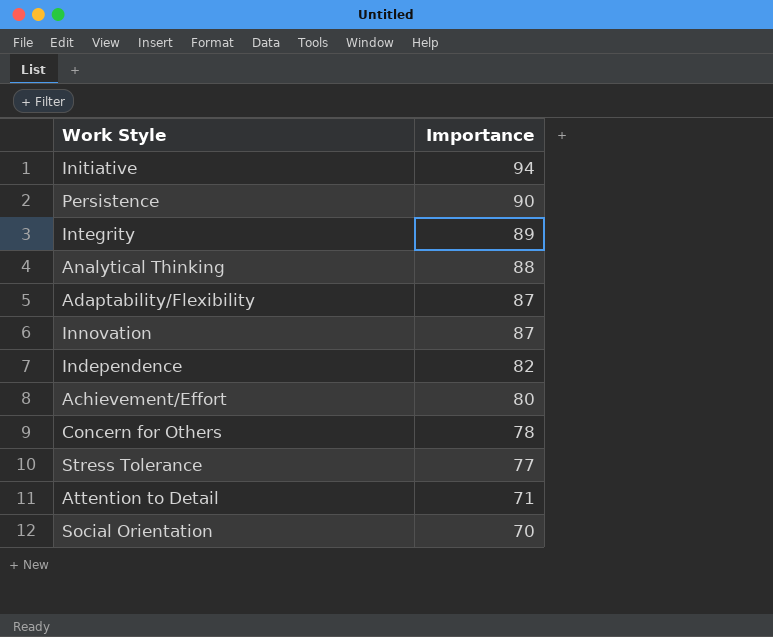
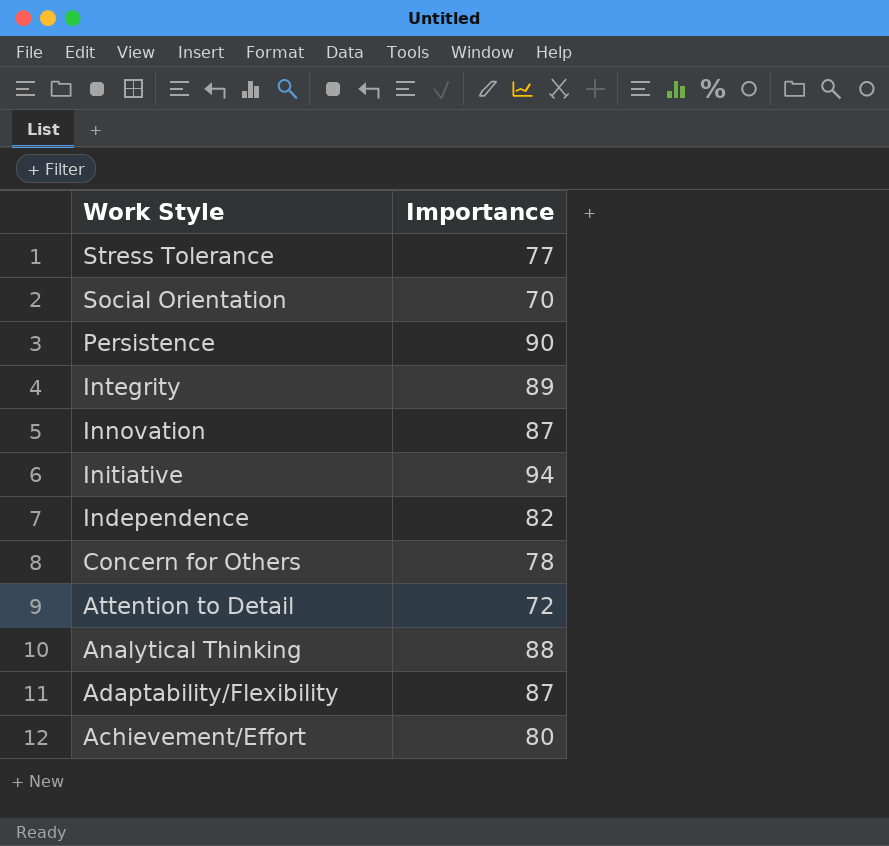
row order: Importance descending -> Work Style descending
Attention to Detail | Importance: 71 -> 72

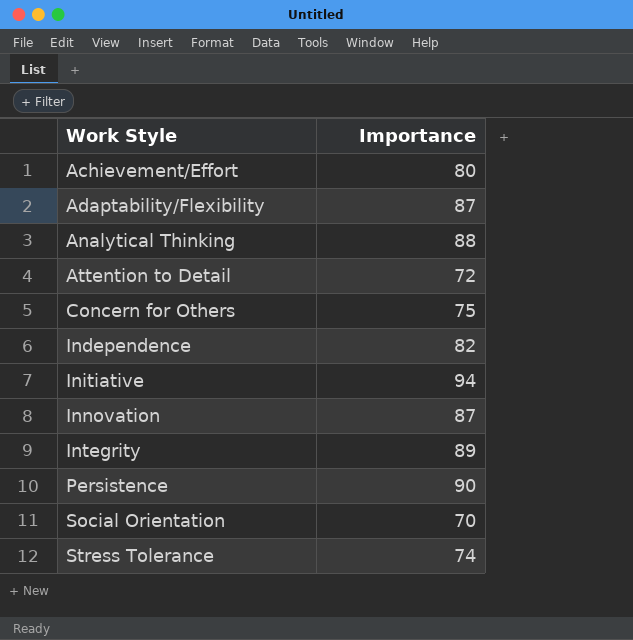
row order: Work Style descending -> Work Style ascending
Concern for Others | Importance: 78 -> 75
Stress Tolerance | Importance: 77 -> 74

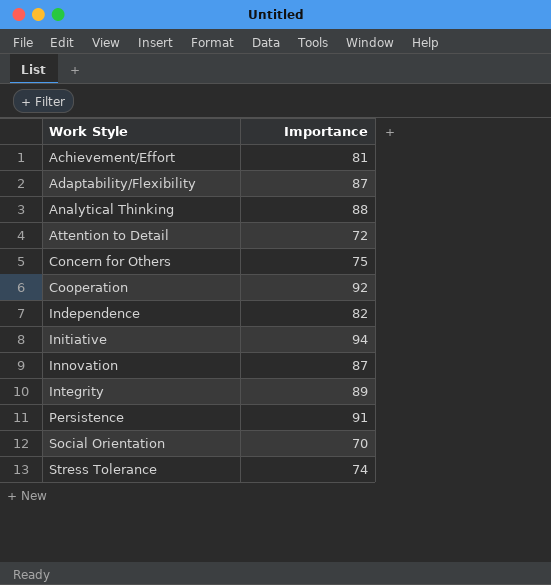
Achievement/Effort | Importance: 80 -> 81
row Cooperation: none -> 92
Persistence | Importance: 90 -> 91

